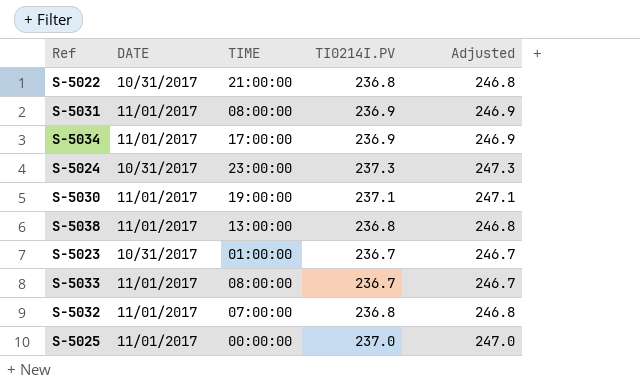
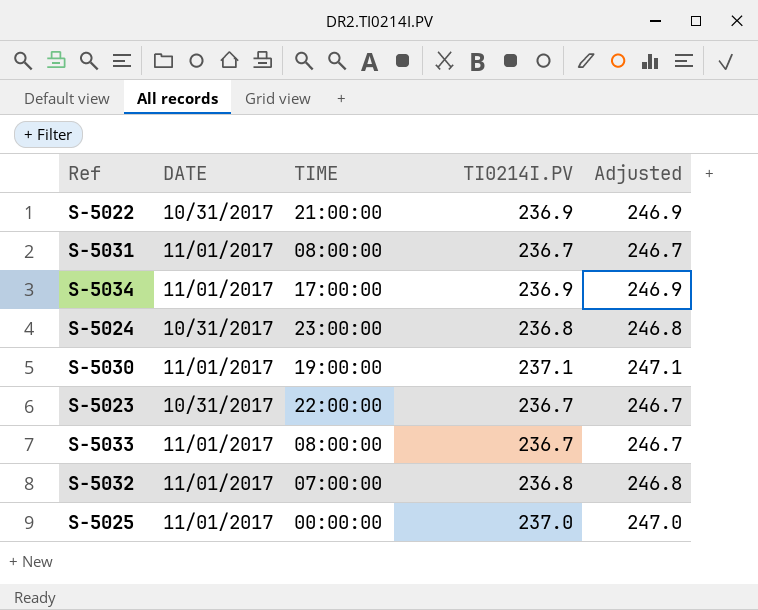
row S-5038: 11/01/2017 | 13:00:00 | 236.8 | 246.8 -> none
S-5022 | TI0214I.PV: 236.8 -> 236.9
S-5022 | Adjusted: 246.8 -> 246.9
S-5031 | TI0214I.PV: 236.9 -> 236.7
S-5031 | Adjusted: 246.9 -> 246.7
S-5024 | TI0214I.PV: 237.3 -> 236.8
S-5024 | Adjusted: 247.3 -> 246.8
S-5023 | TIME: 01:00:00 -> 22:00:00

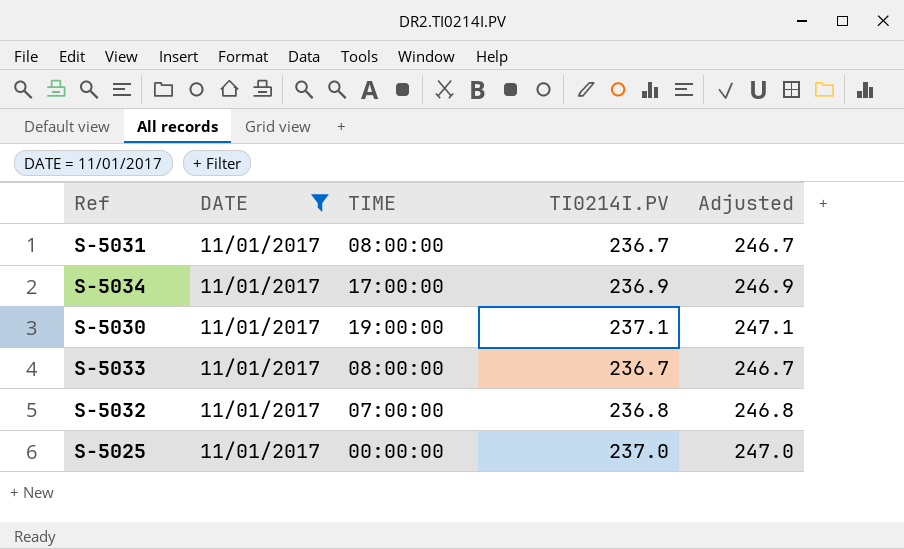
filter: none -> DATE = 11/01/2017

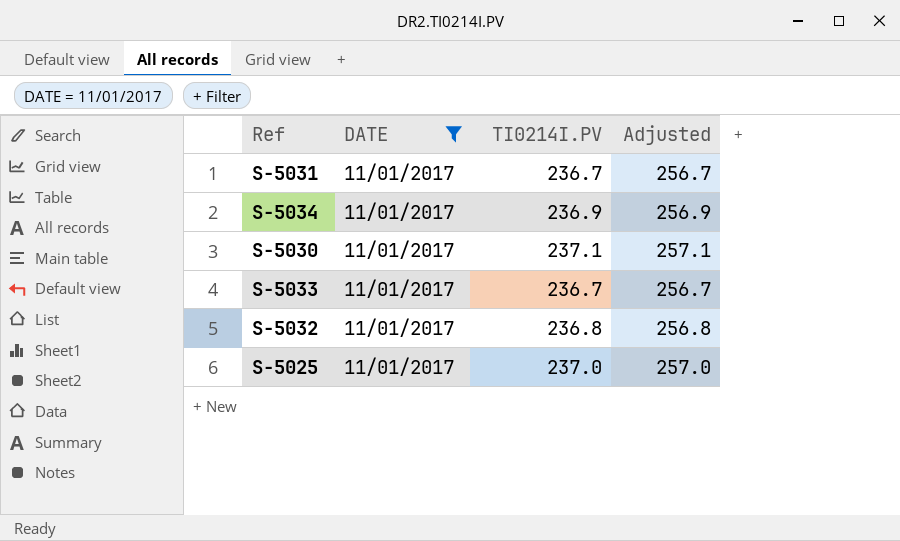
column TIME | position: 3 -> none
column Adjusted | formula: [TI0214I.PV] + 10 -> [TI0214I.PV] + 20

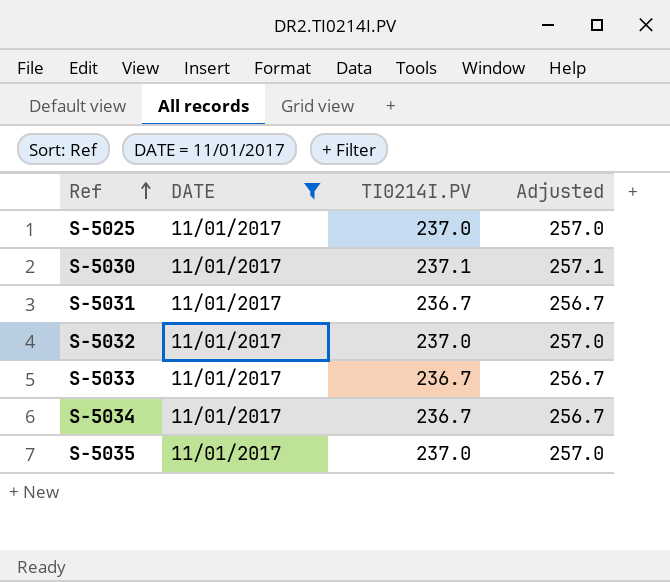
row order: none -> Ref ascending
S-5032 | TI0214I.PV: 236.8 -> 237.0
S-5032 | Adjusted: 256.8 -> 257.0
S-5034 | TI0214I.PV: 236.9 -> 236.7
S-5034 | Adjusted: 256.9 -> 256.7
row S-5035: none -> 11/01/2017 | 237.0 | 257.0

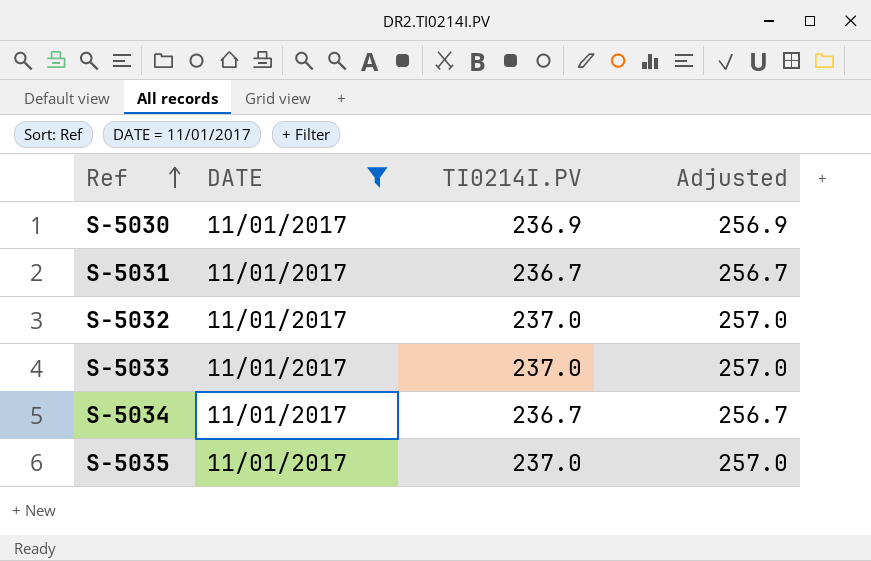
row S-5025: 11/01/2017 | 237.0 | 257.0 -> none
S-5030 | TI0214I.PV: 237.1 -> 236.9
S-5030 | Adjusted: 257.1 -> 256.9
S-5033 | TI0214I.PV: 236.7 -> 237.0
S-5033 | Adjusted: 256.7 -> 257.0

